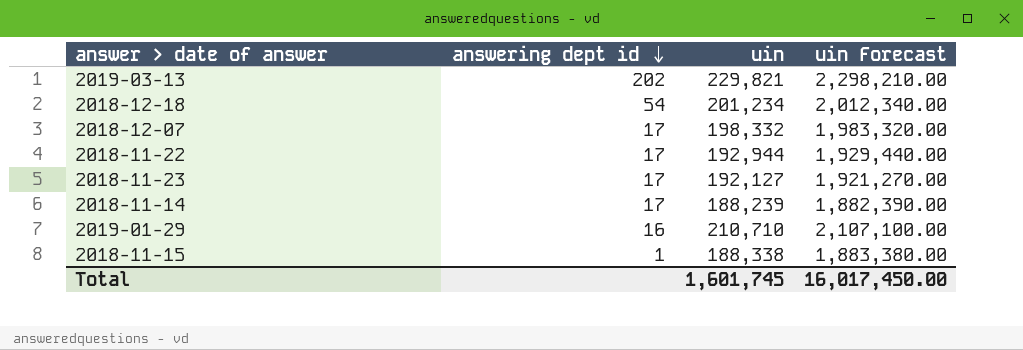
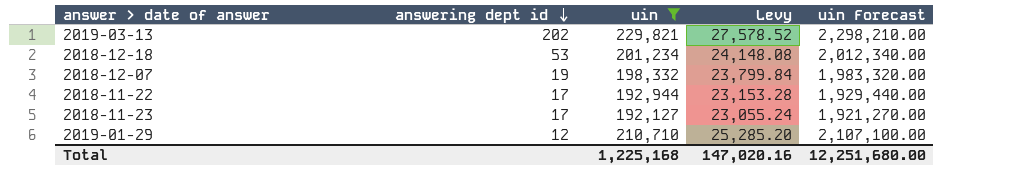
filter: none -> uin >= 192,127
column Levy | formula: none -> [uin] * 0.12
2018-12-18 | answering dept id: 54 -> 53
2018-12-07 | answering dept id: 17 -> 19
2019-01-29 | answering dept id: 16 -> 12
Total | uin: 1,601,745 -> 1,225,168
Total | uin Forecast: 16,017,450.00 -> 12,251,680.00

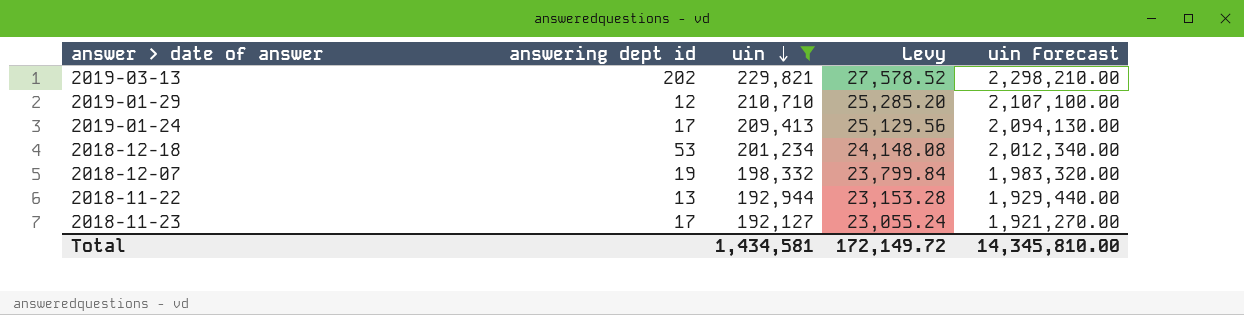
row order: answering dept id descending -> uin descending
row 2019-01-24: none -> 17 | 209,413 | 25,129.56 | 2,094,130.00
2018-11-22 | answering dept id: 17 -> 13
Total | uin: 1,225,168 -> 1,434,581
Total | Levy: 147,020.16 -> 172,149.72
Total | uin Forecast: 12,251,680.00 -> 14,345,810.00

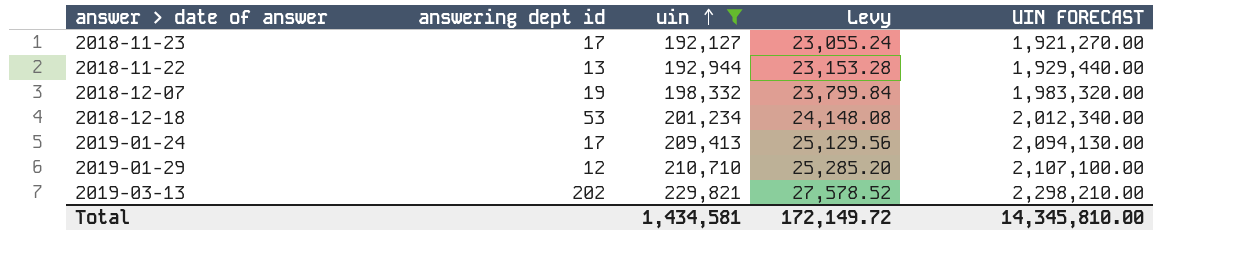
row order: uin descending -> uin ascending
column name: uin Forecast -> UIN FORECAST

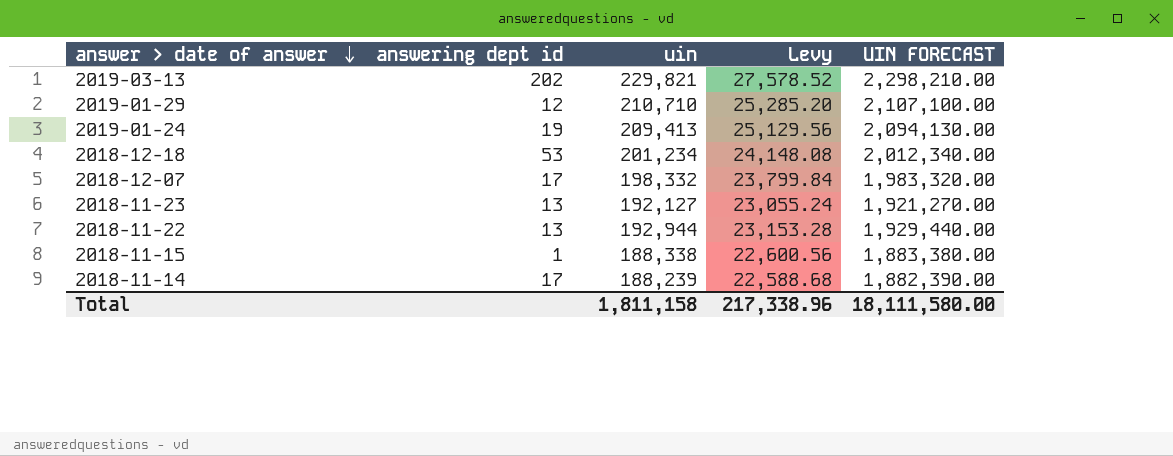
filter: uin >= 192,127 -> none
row order: uin ascending -> answer > date of answer descending
2019-01-24 | answering dept id: 17 -> 19
2018-12-07 | answering dept id: 19 -> 17
2018-11-23 | answering dept id: 17 -> 13
Total | uin: 1,434,581 -> 1,811,158
Total | Levy: 172,149.72 -> 217,338.96
Total | UIN FORECAST: 14,345,810.00 -> 18,111,580.00

